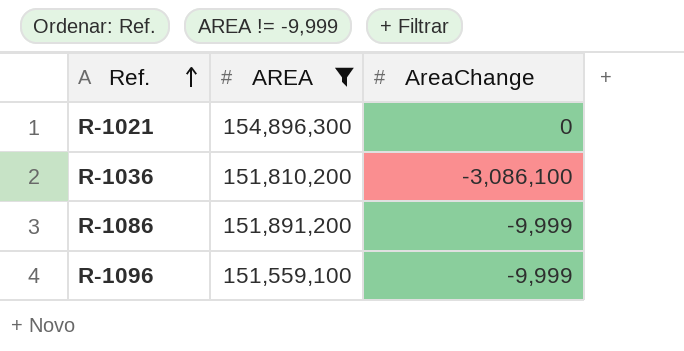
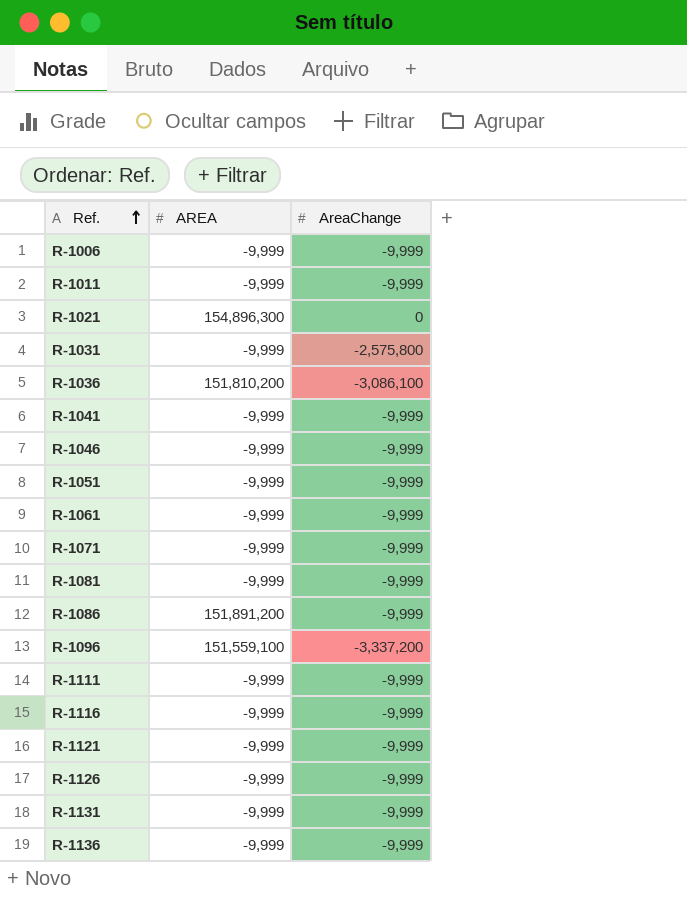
filter: AREA != -9,999 -> none
R-1096 | AreaChange: -9,999 -> -3,337,200

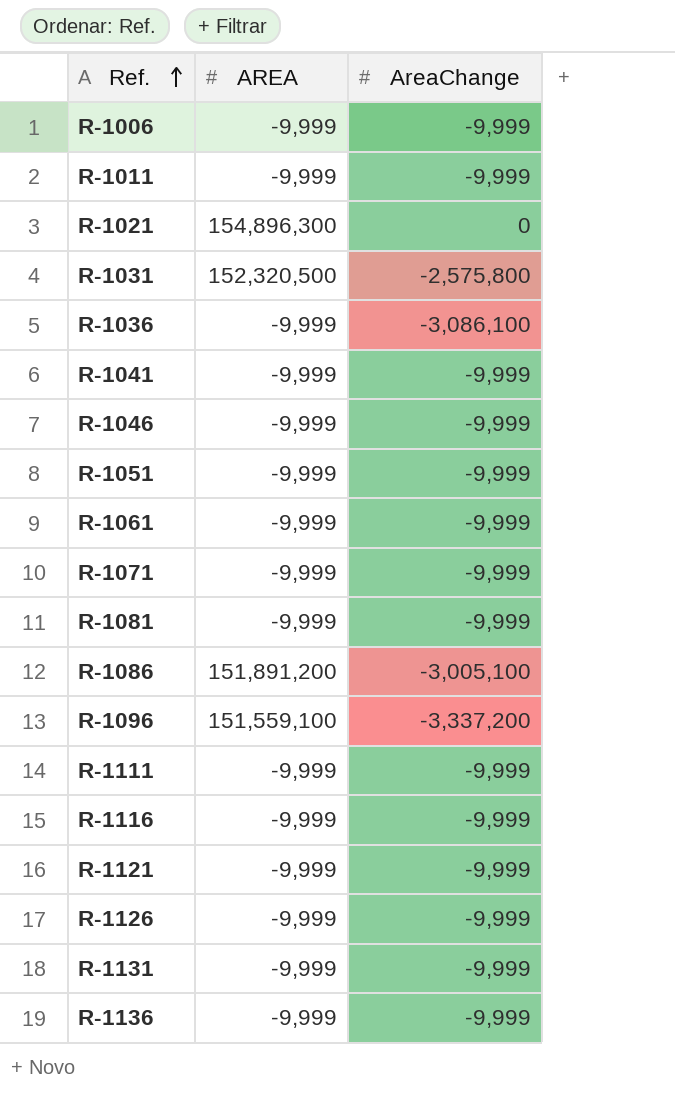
R-1031 | AREA: -9,999 -> 152,320,500
R-1036 | AREA: 151,810,200 -> -9,999
R-1086 | AreaChange: -9,999 -> -3,005,100

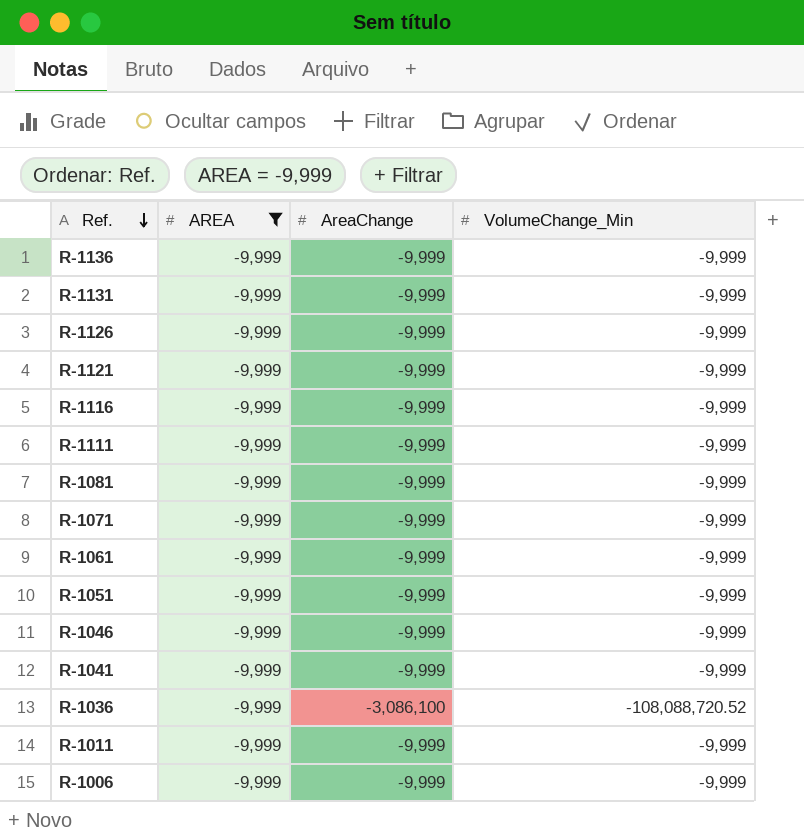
filter: none -> AREA = -9,999
row order: Ref. ascending -> Ref. descending
column VolumeChange_Min | position: none -> 4

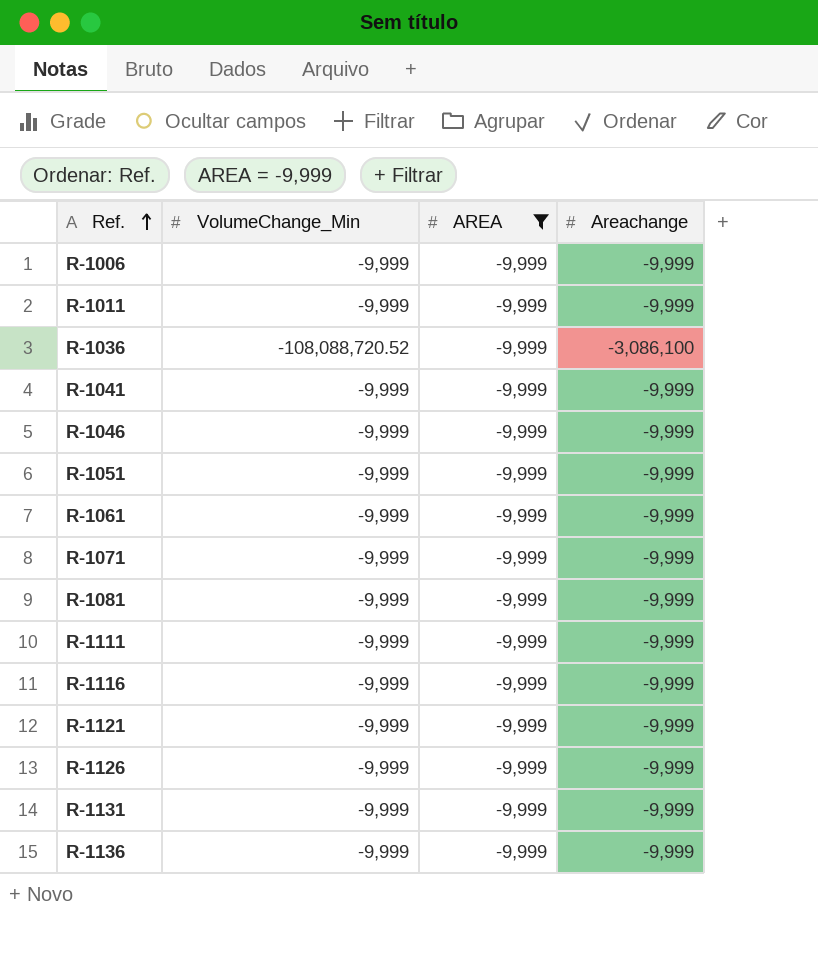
row order: Ref. descending -> Ref. ascending
column VolumeChange_Min | position: 4 -> 2
column name: AreaChange -> Areachange

